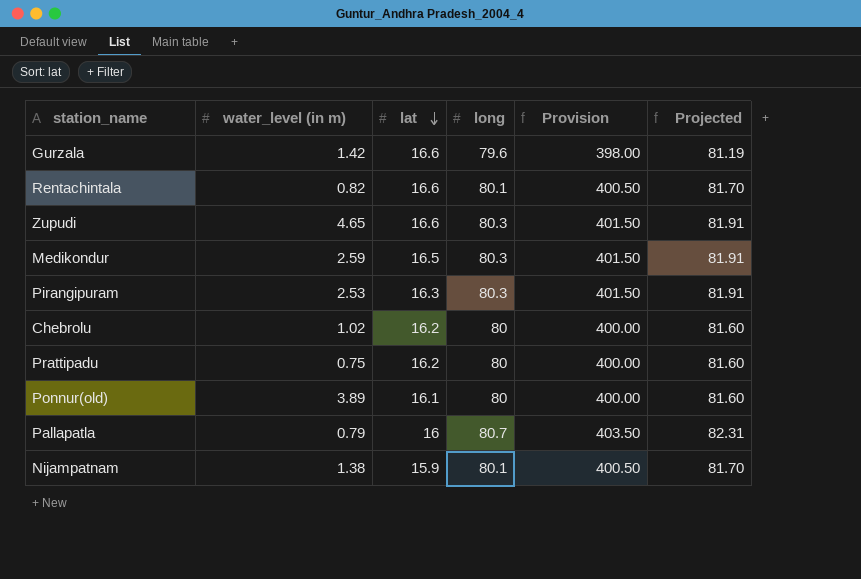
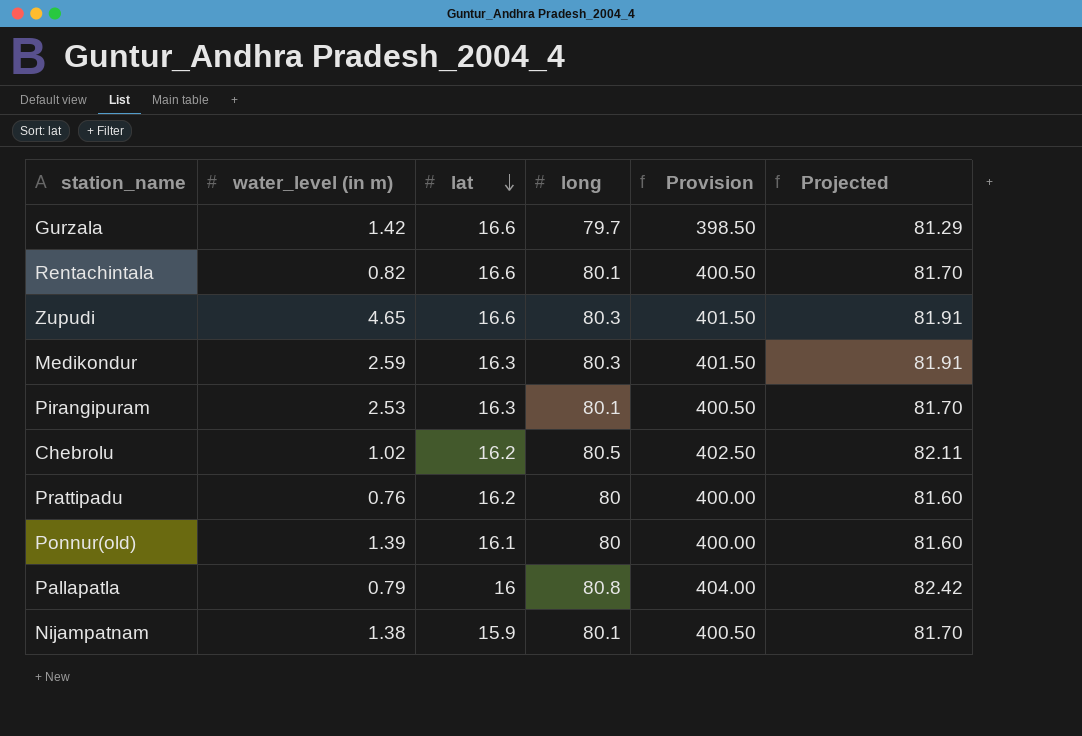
Gurzala | long: 79.6 -> 79.7
Gurzala | Provision: 398.00 -> 398.50
Gurzala | Projected: 81.19 -> 81.29
Medikondur | lat: 16.5 -> 16.3
Pirangipuram | long: 80.3 -> 80.1
Pirangipuram | Provision: 401.50 -> 400.50
Pirangipuram | Projected: 81.91 -> 81.70
Chebrolu | long: 80 -> 80.5
Chebrolu | Provision: 400.00 -> 402.50
Chebrolu | Projected: 81.60 -> 82.11
Prattipadu | water_level (in m): 0.75 -> 0.76
Ponnur(old) | water_level (in m): 3.89 -> 1.39
Pallapatla | long: 80.7 -> 80.8
Pallapatla | Provision: 403.50 -> 404.00
Pallapatla | Projected: 82.31 -> 82.42

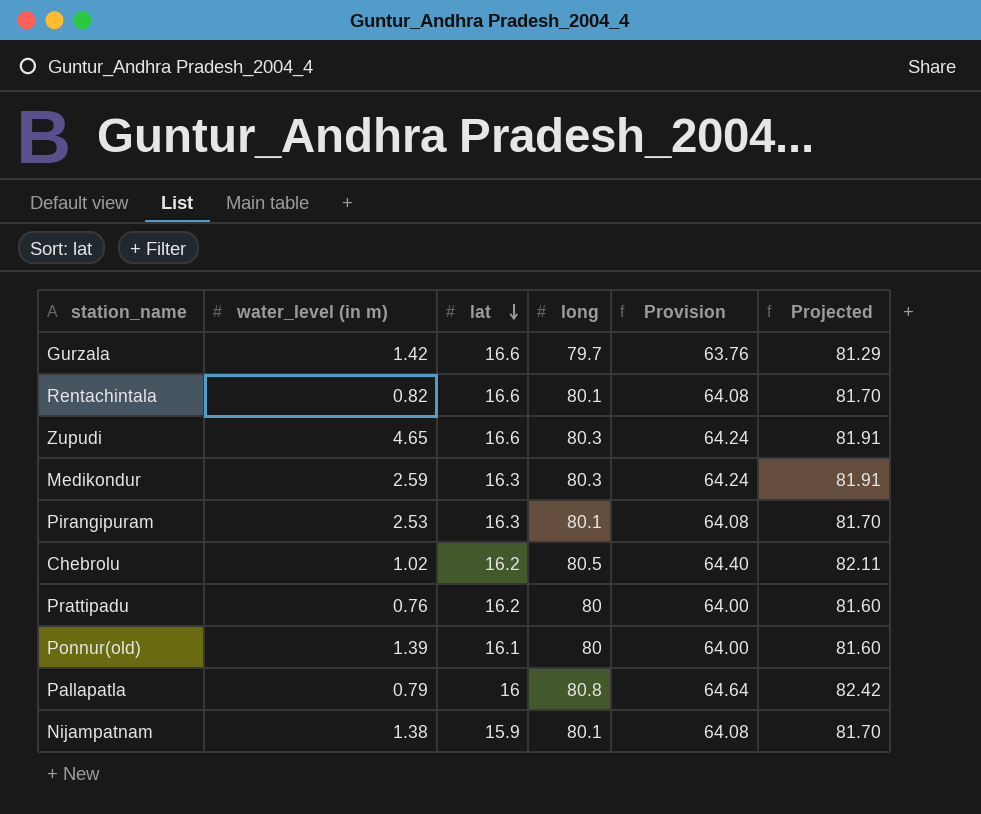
column Provision | formula: [long] * 5 -> [long] * 0.8

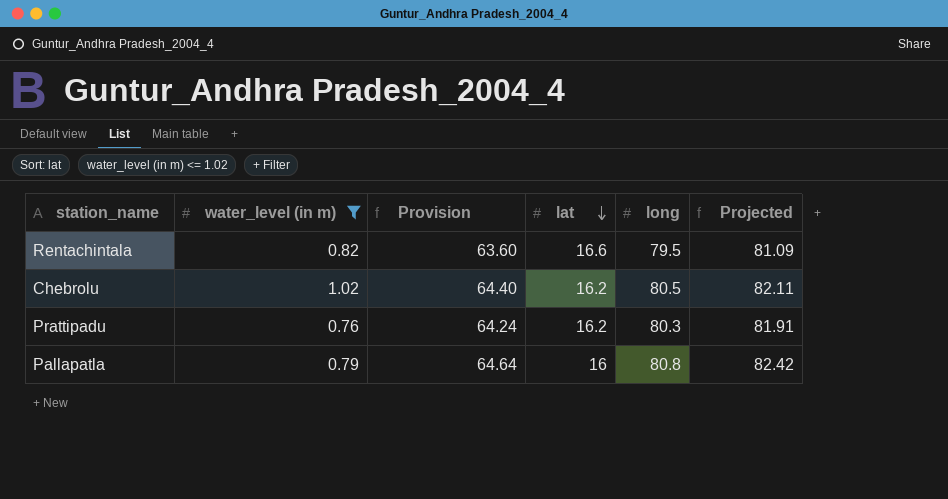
filter: none -> water_level (in m) <= 1.02
column Provision | position: 5 -> 3
Rentachintala | Provision: 64.08 -> 63.60
Rentachintala | long: 80.1 -> 79.5
Rentachintala | Projected: 81.70 -> 81.09
Prattipadu | Provision: 64.00 -> 64.24
Prattipadu | long: 80 -> 80.3
Prattipadu | Projected: 81.60 -> 81.91

